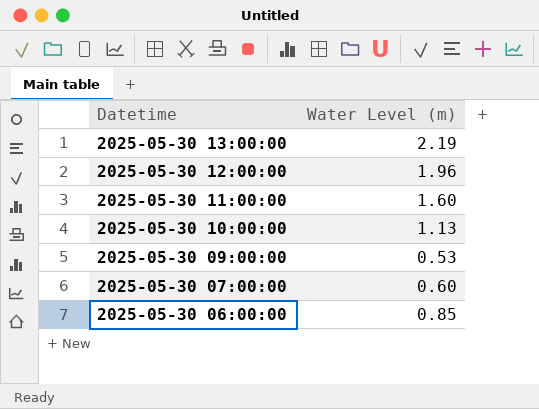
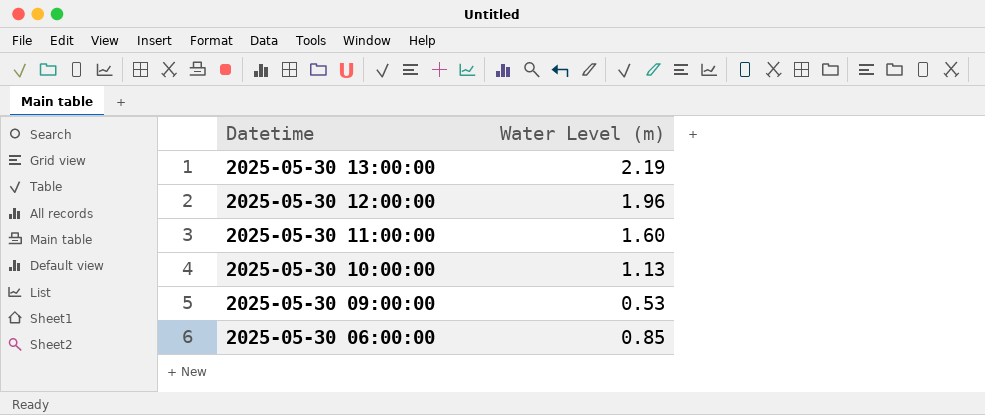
row 2025-05-30 07:00:00: 0.60 -> none

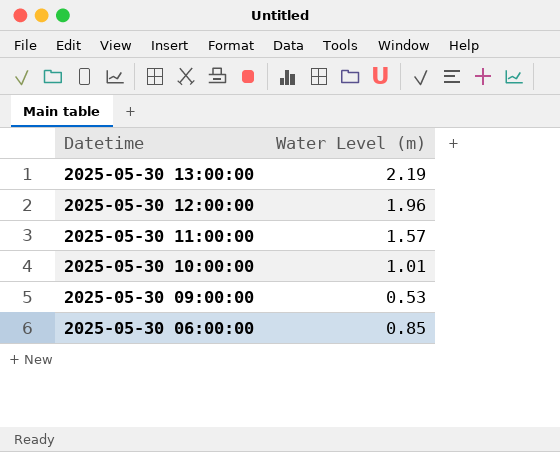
2025-05-30 11:00:00 | Water Level (m): 1.60 -> 1.57
2025-05-30 10:00:00 | Water Level (m): 1.13 -> 1.01

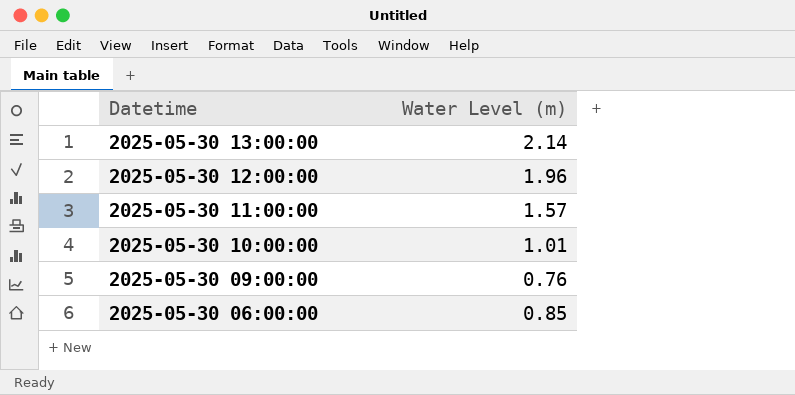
2025-05-30 13:00:00 | Water Level (m): 2.19 -> 2.14
2025-05-30 09:00:00 | Water Level (m): 0.53 -> 0.76

